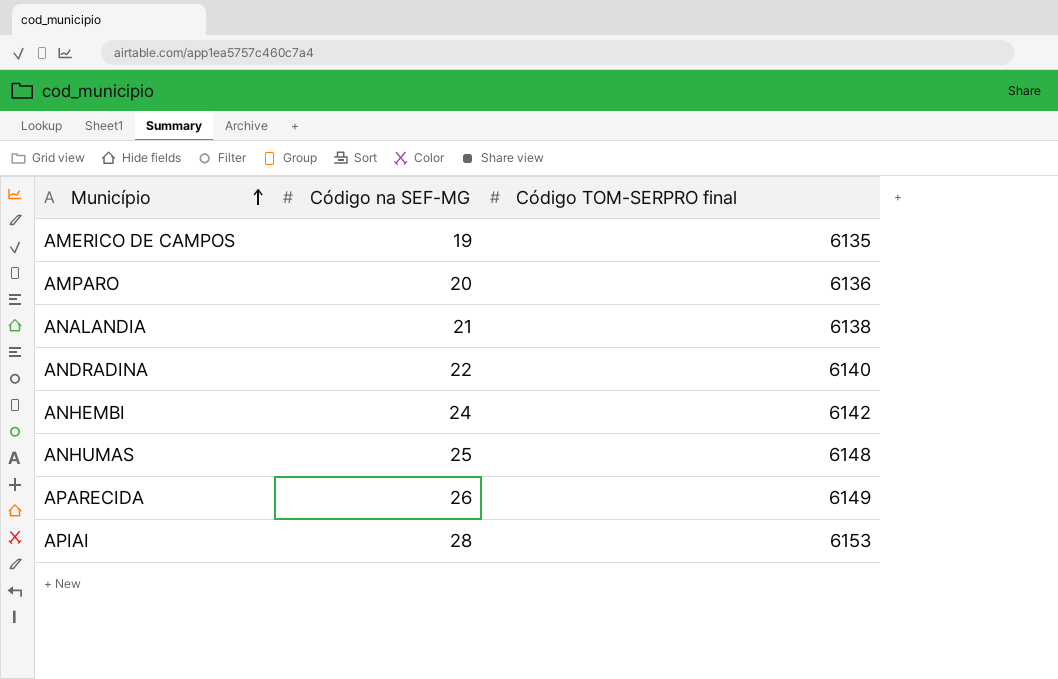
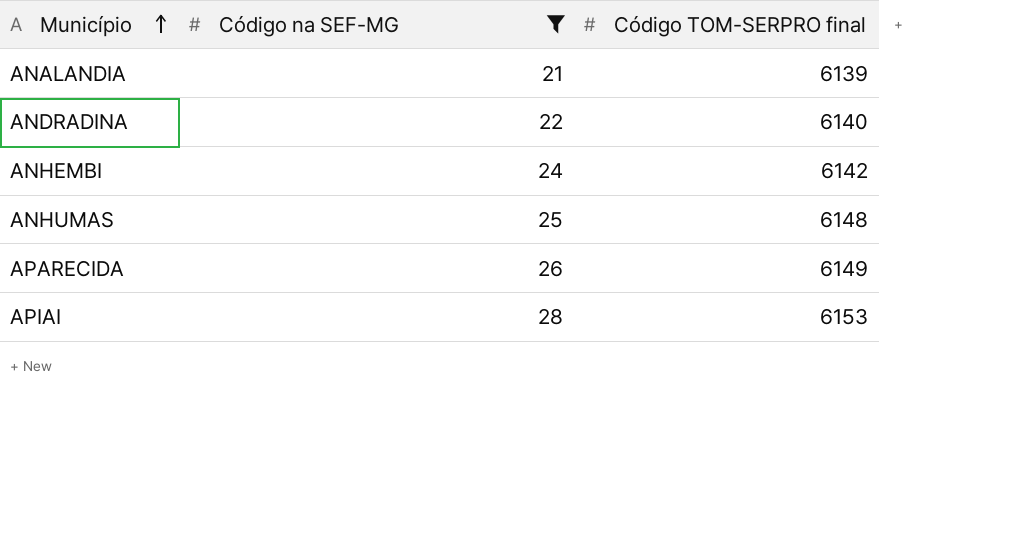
filter: none -> Código na SEF-MG >= 21
ANALANDIA | Código TOM-SERPRO final: 6138 -> 6139

